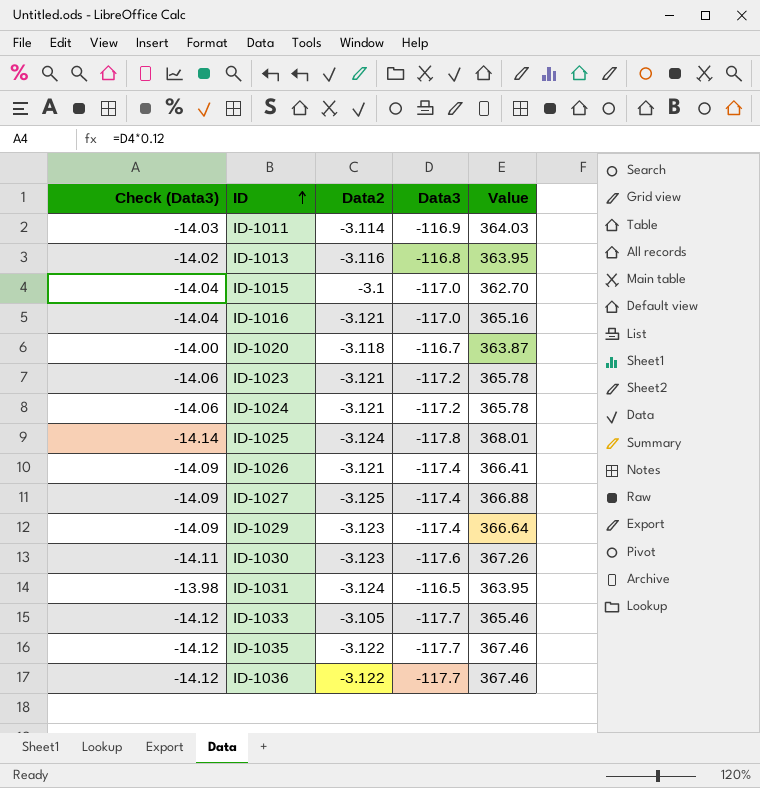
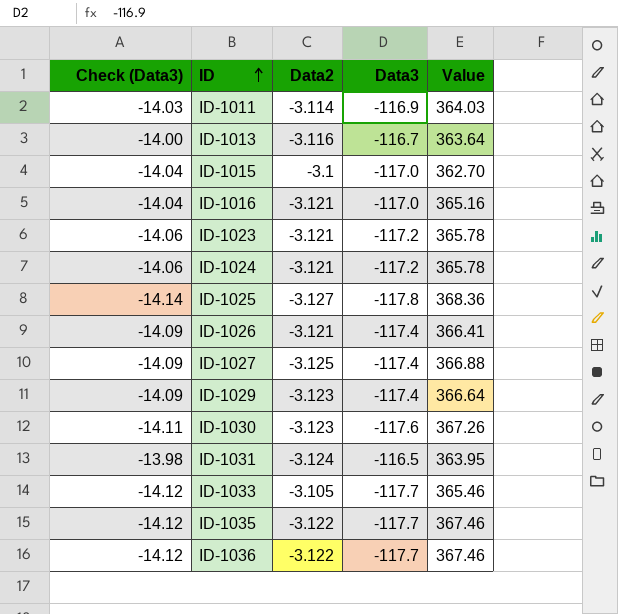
row ID-1020: -14.00 | -3.118 | -116.7 | 363.87 -> none
ID-1013 | Check (Data3): -14.02 -> -14.00
ID-1013 | Data3: -116.8 -> -116.7
ID-1013 | Value: 363.95 -> 363.64
ID-1025 | Data2: -3.124 -> -3.127
ID-1025 | Value: 368.01 -> 368.36

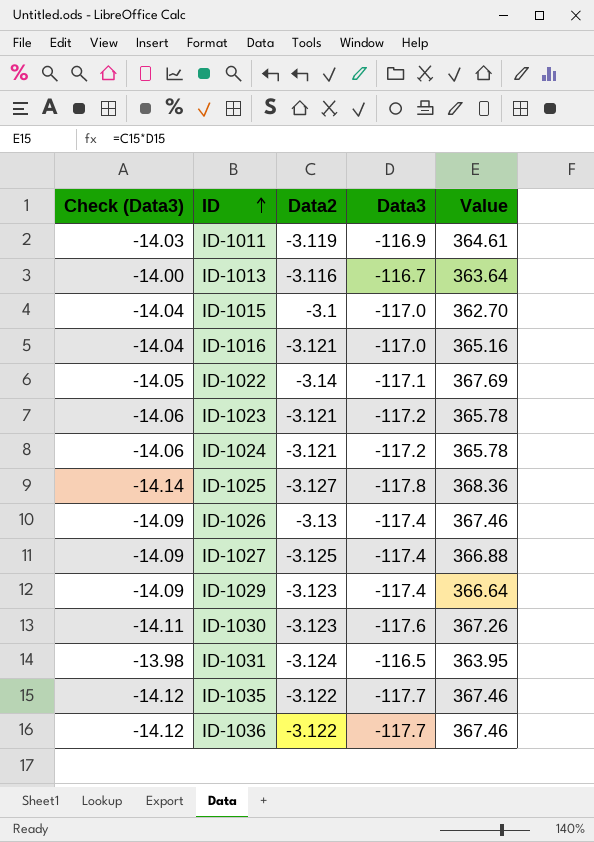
row ID-1033: -14.12 | -3.105 | -117.7 | 365.46 -> none
ID-1011 | Data2: -3.114 -> -3.119
ID-1011 | Value: 364.03 -> 364.61
row ID-1022: none -> -14.05 | -3.14 | -117.1 | 367.69
ID-1026 | Data2: -3.121 -> -3.13
ID-1026 | Value: 366.41 -> 367.46

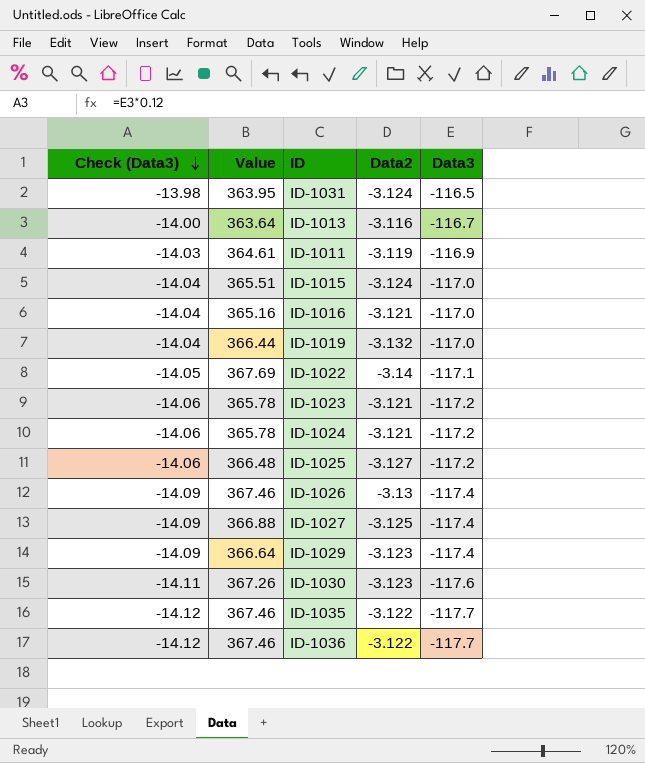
row order: ID ascending -> Check (Data3) descending
column Value | position: 5 -> 2
ID-1015 | Value: 362.70 -> 365.51
ID-1015 | Data2: -3.1 -> -3.124
row ID-1019: none -> -14.04 | 366.44 | -3.132 | -117.0
ID-1025 | Check (Data3): -14.14 -> -14.06
ID-1025 | Value: 368.36 -> 366.48
ID-1025 | Data3: -117.8 -> -117.2

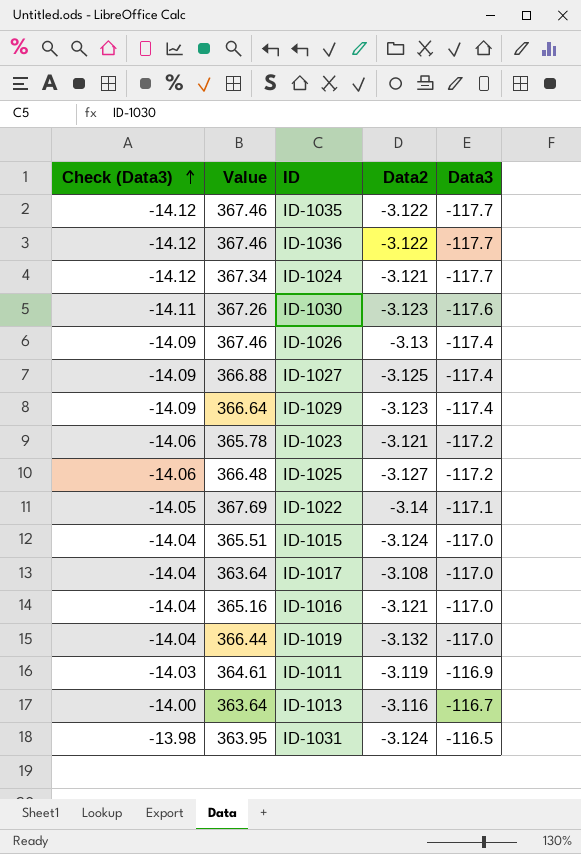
row order: Check (Data3) descending -> Check (Data3) ascending
ID-1024 | Check (Data3): -14.06 -> -14.12
ID-1024 | Value: 365.78 -> 367.34
ID-1024 | Data3: -117.2 -> -117.7
row ID-1017: none -> -14.04 | 363.64 | -3.108 | -117.0

